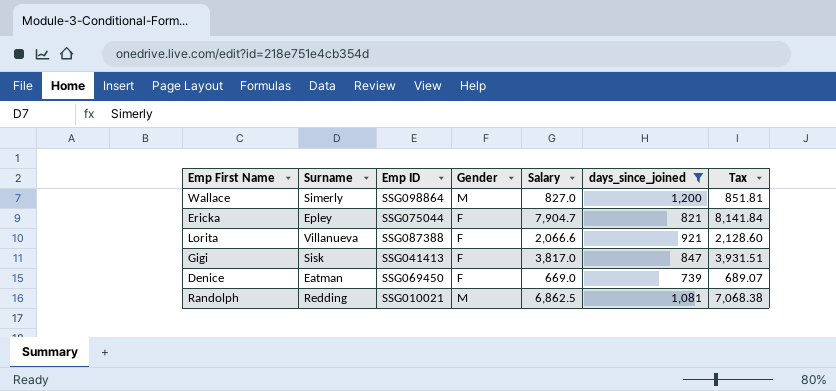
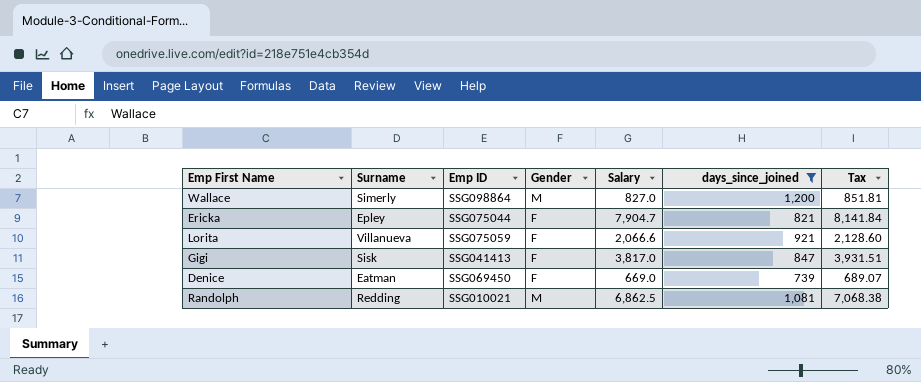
Lorita | Emp ID: SSG087388 -> SSG075059

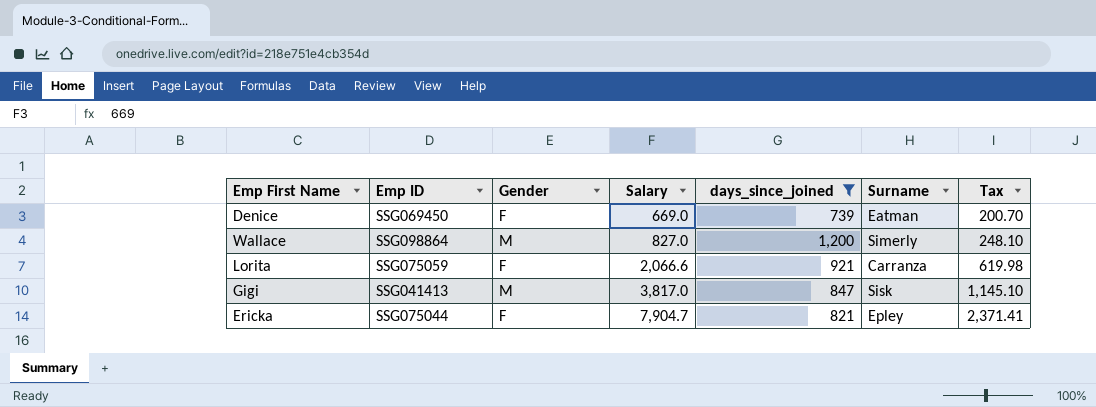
row order: none -> Salary ascending
column Surname | position: 2 -> 6
column Tax | formula: [Salary] * 1.03 -> [Salary] * 0.3
row Randolph: Redding | SSG010021 | M | 6,862.5 | 1,081 | 7,068.38 -> none
Lorita | Surname: Villanueva -> Carranza
Gigi | Gender: F -> M

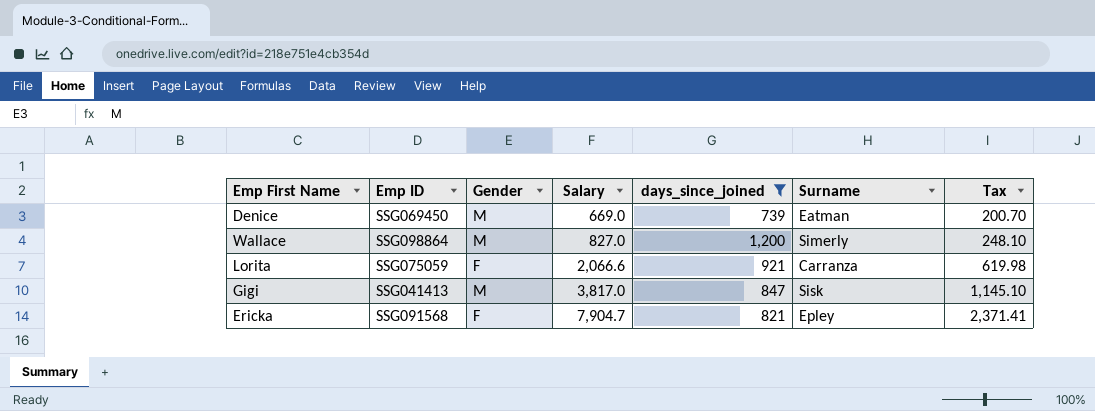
Denice | Gender: F -> M
Ericka | Emp ID: SSG075044 -> SSG091568

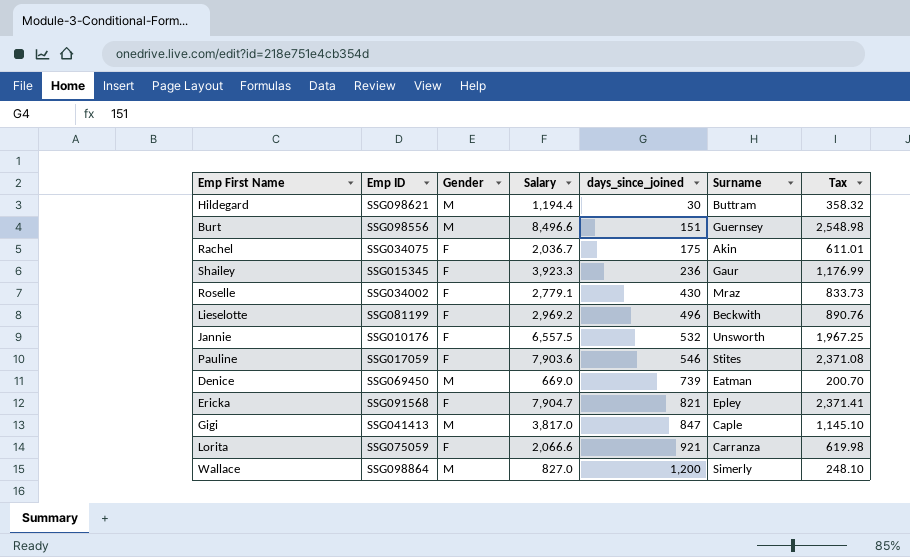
filter: days_since_joined >= 739 -> none
row order: Salary ascending -> days_since_joined ascending
Gigi | Surname: Sisk -> Caple

